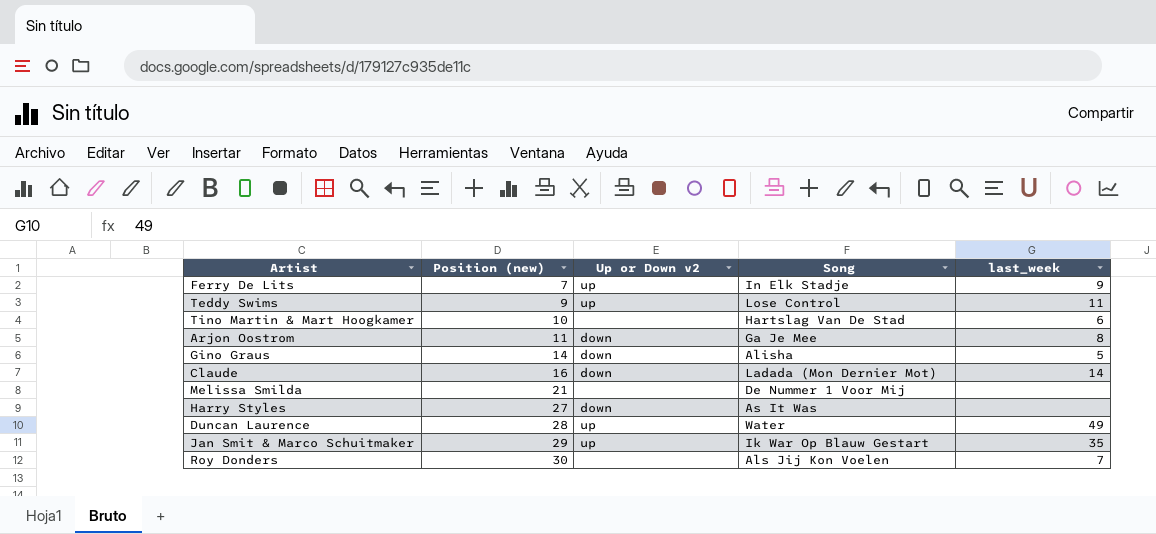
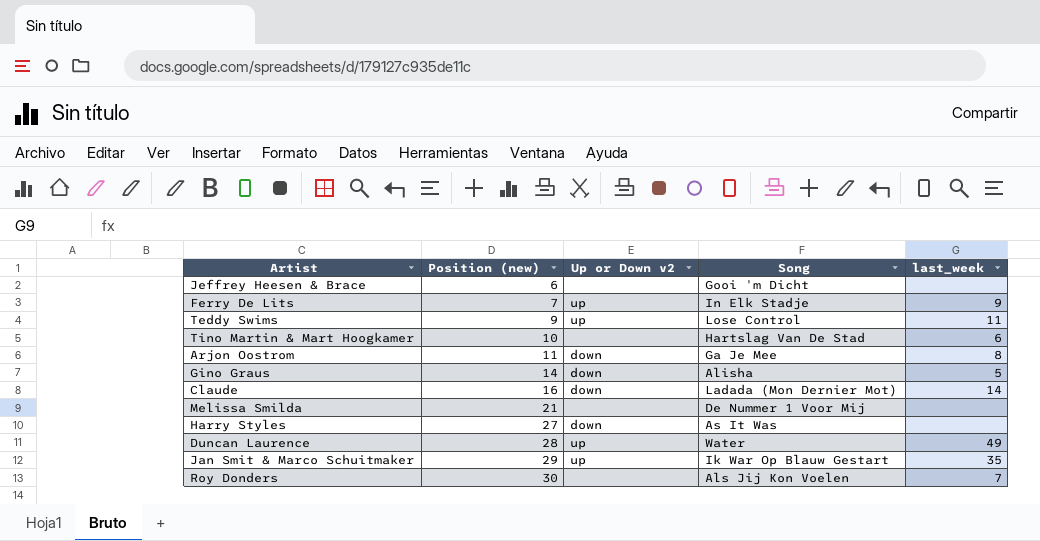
row Jeffrey Heesen & Brace: none -> 6 | none | Gooi 'm Dicht | none

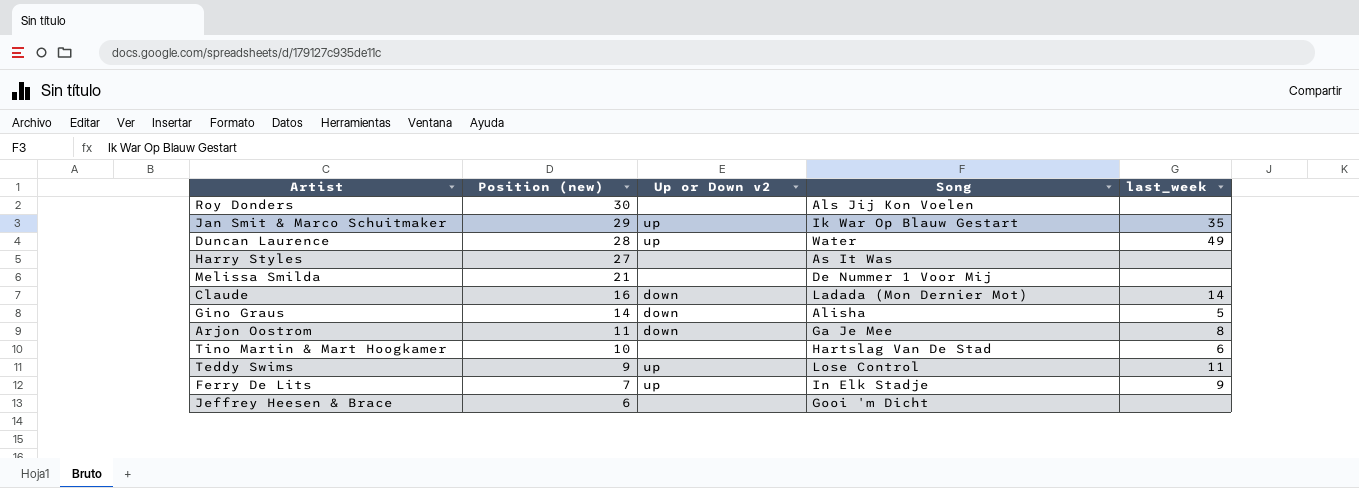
row order: Position (new) ascending -> Position (new) descending
Roy Donders | last_week: 7 -> none
Harry Styles | Up or Down v2: down -> none

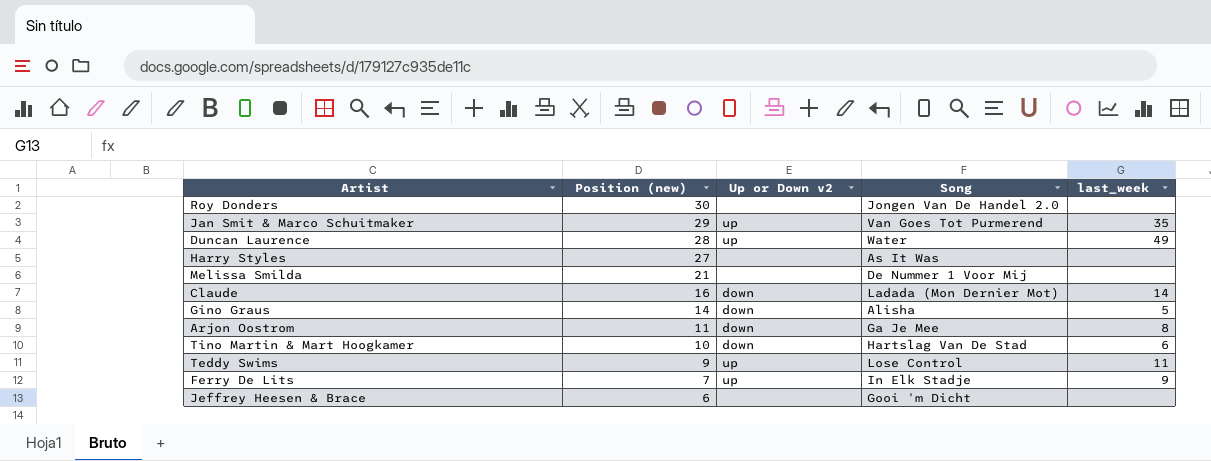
Roy Donders | Song: Als Jij Kon Voelen -> Jongen Van De Handel 2.0
Jan Smit & Marco Schuitmaker | Song: Ik War Op Blauw Gestart -> Van Goes Tot Purmerend
Tino Martin & Mart Hoogkamer | Up or Down v2: none -> down

